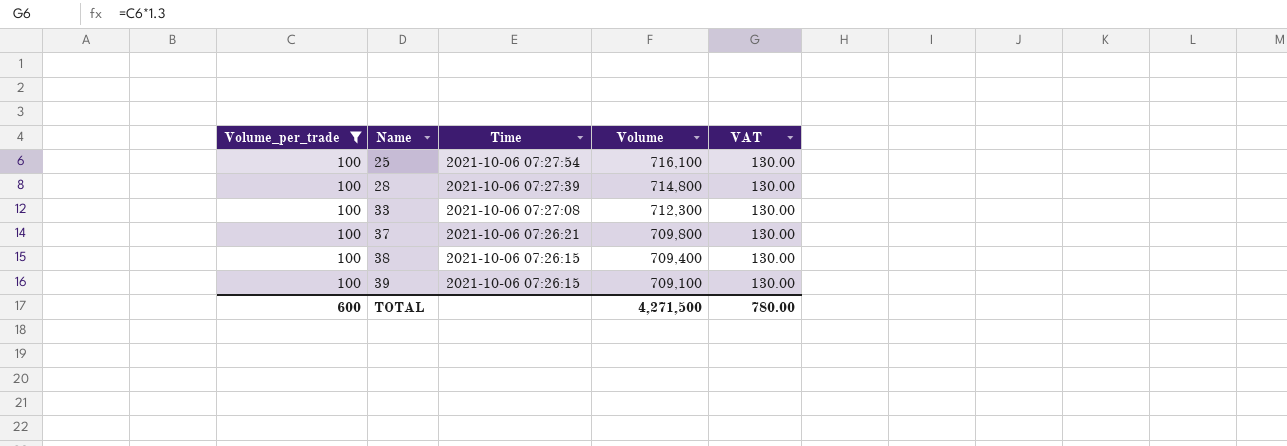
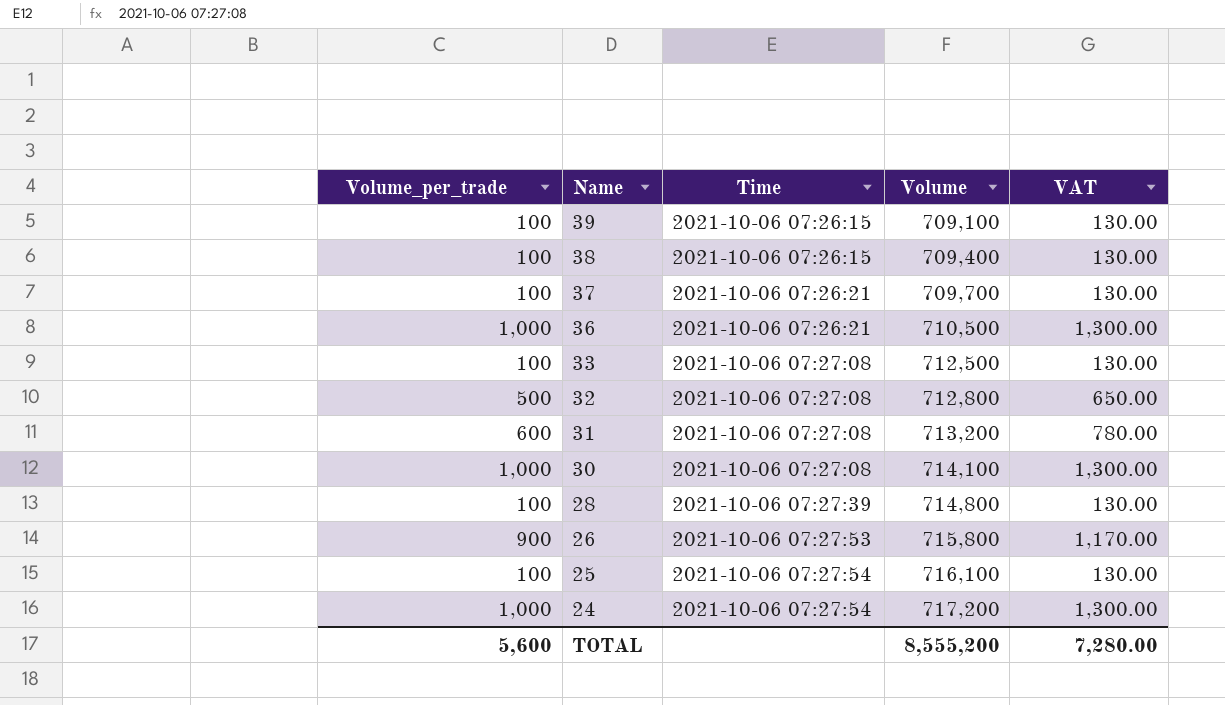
filter: Volume_per_trade = 100 -> none
row order: Name ascending -> Name descending
37 | Volume: 709,800 -> 709,700
33 | Volume: 712,300 -> 712,500
TOTAL | Volume_per_trade: 600 -> 5,600
TOTAL | Volume: 4,271,500 -> 8,555,200
TOTAL | VAT: 780.00 -> 7,280.00

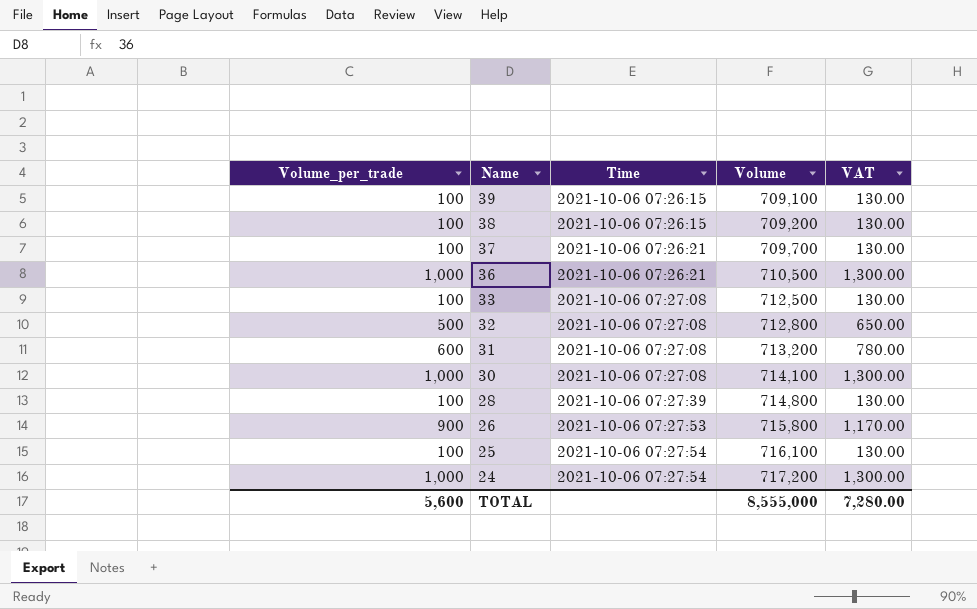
38 | Volume: 709,400 -> 709,200
TOTAL | Volume: 8,555,200 -> 8,555,000

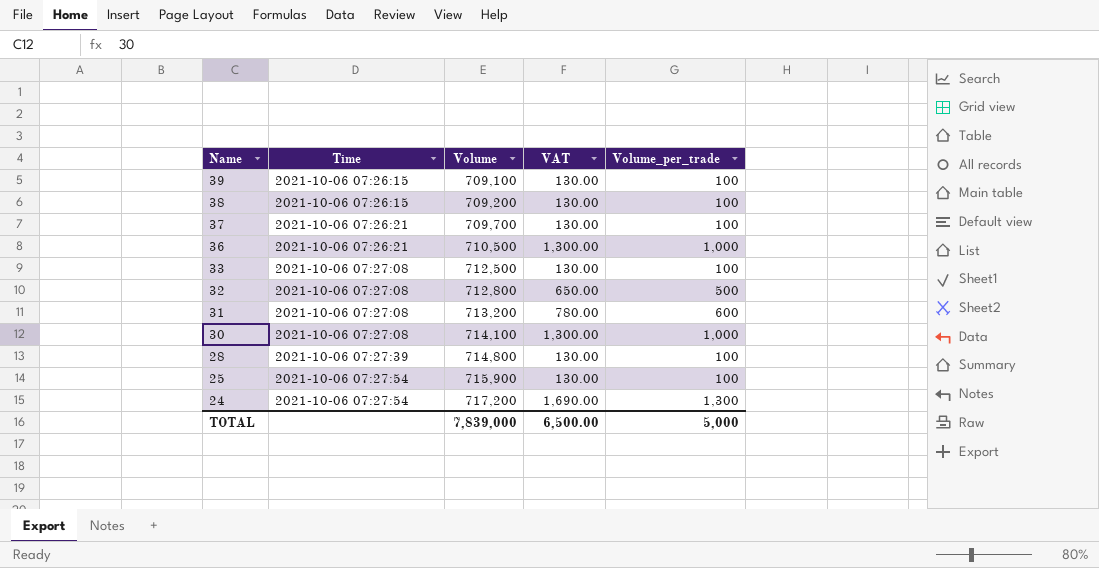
column Volume_per_trade | position: 1 -> 5
row 26: 900 | 2021-10-06 07:27:53 | 715,800 | 1,170.00 -> none
25 | Volume: 716,100 -> 715,900
24 | VAT: 1,300.00 -> 1,690.00
24 | Volume_per_trade: 1,000 -> 1,300
TOTAL | Volume: 8,555,000 -> 7,839,000
TOTAL | VAT: 7,280.00 -> 6,500.00
TOTAL | Volume_per_trade: 5,600 -> 5,000

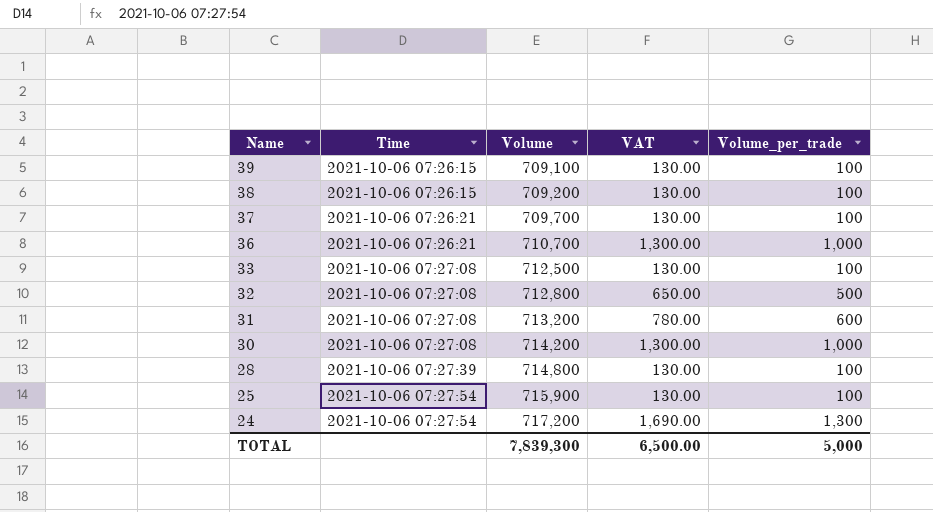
36 | Volume: 710,500 -> 710,700
30 | Volume: 714,100 -> 714,200
TOTAL | Volume: 7,839,000 -> 7,839,300

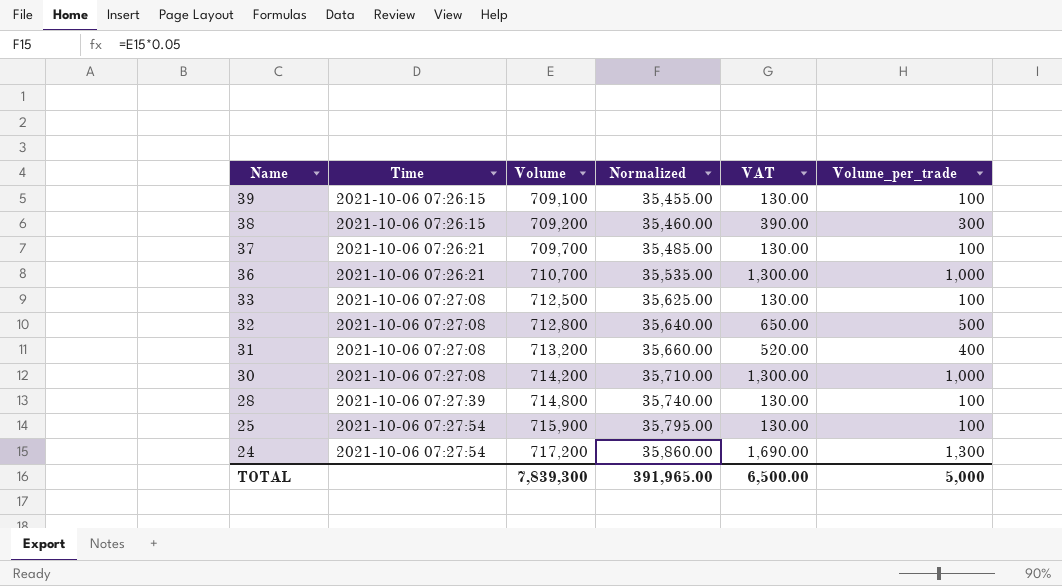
column Normalized | formula: none -> [Volume] * 0.05
38 | VAT: 130.00 -> 390.00
38 | Volume_per_trade: 100 -> 300
31 | VAT: 780.00 -> 520.00
31 | Volume_per_trade: 600 -> 400

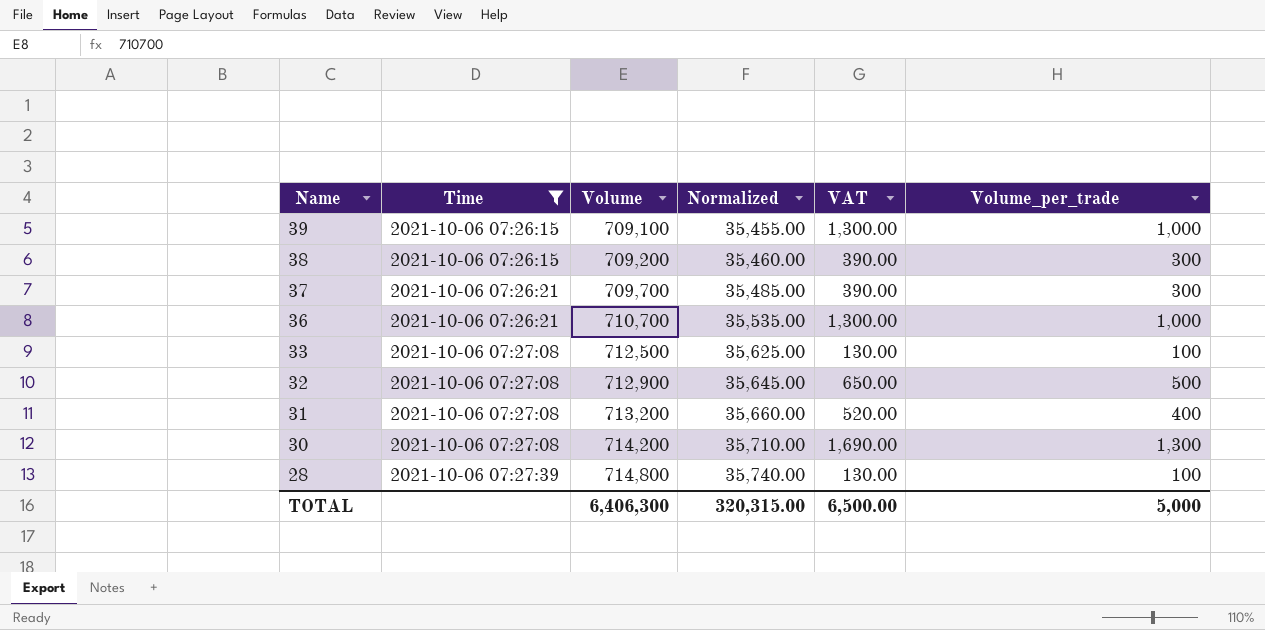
filter: none -> Time != 2021-10-06 07:27:54
39 | VAT: 130.00 -> 1,300.00
39 | Volume_per_trade: 100 -> 1,000
37 | VAT: 130.00 -> 390.00
37 | Volume_per_trade: 100 -> 300
32 | Volume: 712,800 -> 712,900
32 | Normalized: 35,640.00 -> 35,645.00
30 | VAT: 1,300.00 -> 1,690.00
30 | Volume_per_trade: 1,000 -> 1,300
TOTAL | Volume: 7,839,300 -> 6,406,300
TOTAL | Normalized: 391,965.00 -> 320,315.00

